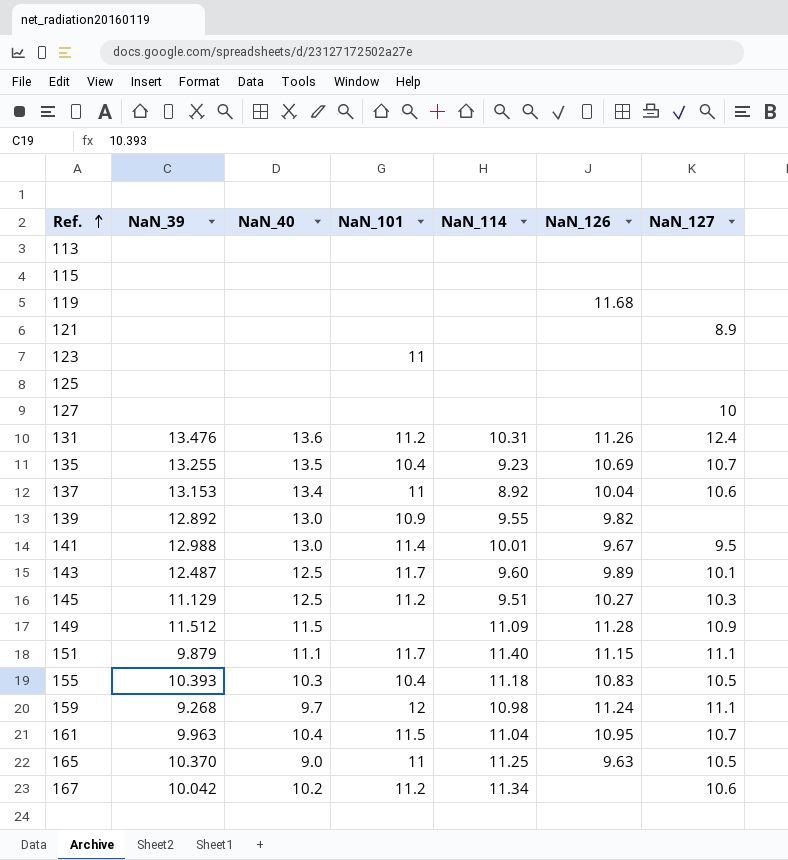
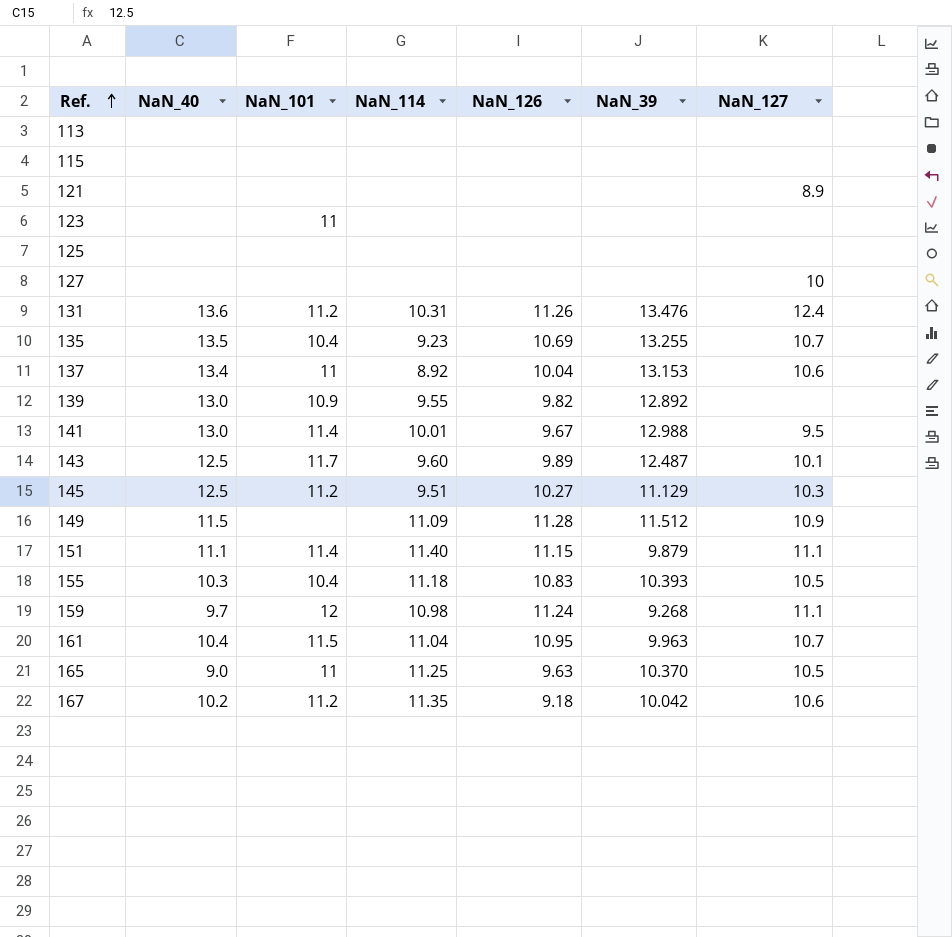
column NaN_39 | position: 2 -> 6
row 119: none | none | none | none | 11.68 | none -> none
151 | NaN_101: 11.7 -> 11.4
167 | NaN_114: 11.34 -> 11.35
167 | NaN_126: none -> 9.18

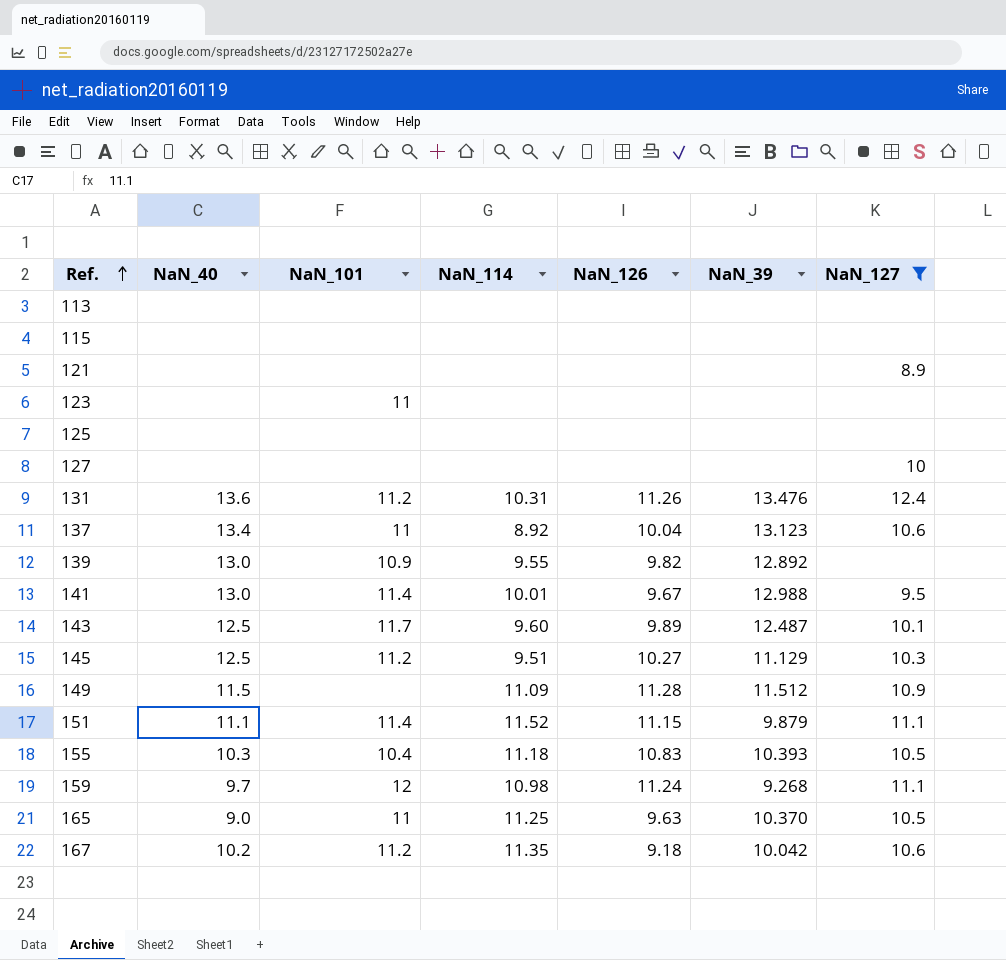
filter: none -> NaN_127 != 10.7
137 | NaN_39: 13.153 -> 13.123
151 | NaN_114: 11.40 -> 11.52

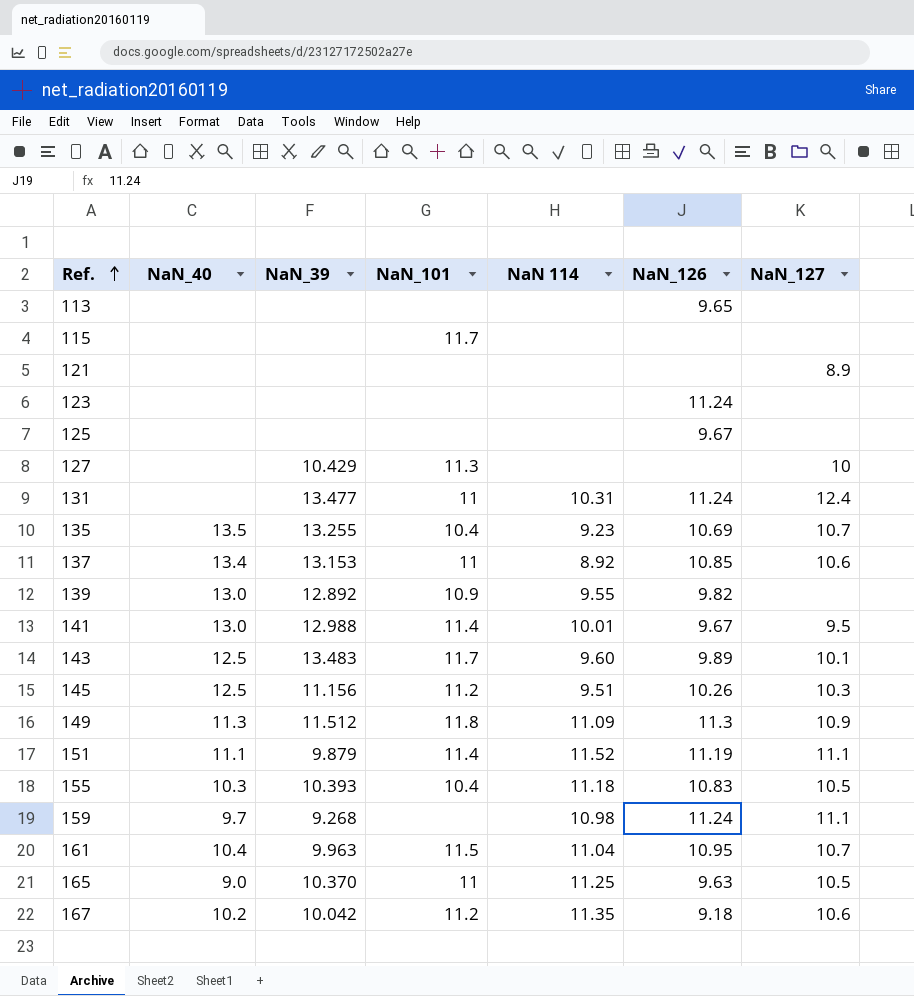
filter: NaN_127 != 10.7 -> none
column NaN_39 | position: 6 -> 3
column name: NaN_114 -> NaN 114
113 | NaN_126: none -> 9.65
115 | NaN_101: none -> 11.7
123 | NaN_101: 11 -> none
123 | NaN_126: none -> 11.24
125 | NaN_126: none -> 9.67
127 | NaN_39: none -> 10.429
127 | NaN_101: none -> 11.3
131 | NaN_40: 13.6 -> none
131 | NaN_39: 13.476 -> 13.477
131 | NaN_101: 11.2 -> 11
131 | NaN_126: 11.26 -> 11.24
137 | NaN_39: 13.123 -> 13.153
137 | NaN_126: 10.04 -> 10.85
143 | NaN_39: 12.487 -> 13.483
145 | NaN_39: 11.129 -> 11.156
145 | NaN_126: 10.27 -> 10.26
149 | NaN_40: 11.5 -> 11.3
149 | NaN_101: none -> 11.8
149 | NaN_126: 11.28 -> 11.3
151 | NaN_126: 11.15 -> 11.19
159 | NaN_101: 12 -> none

